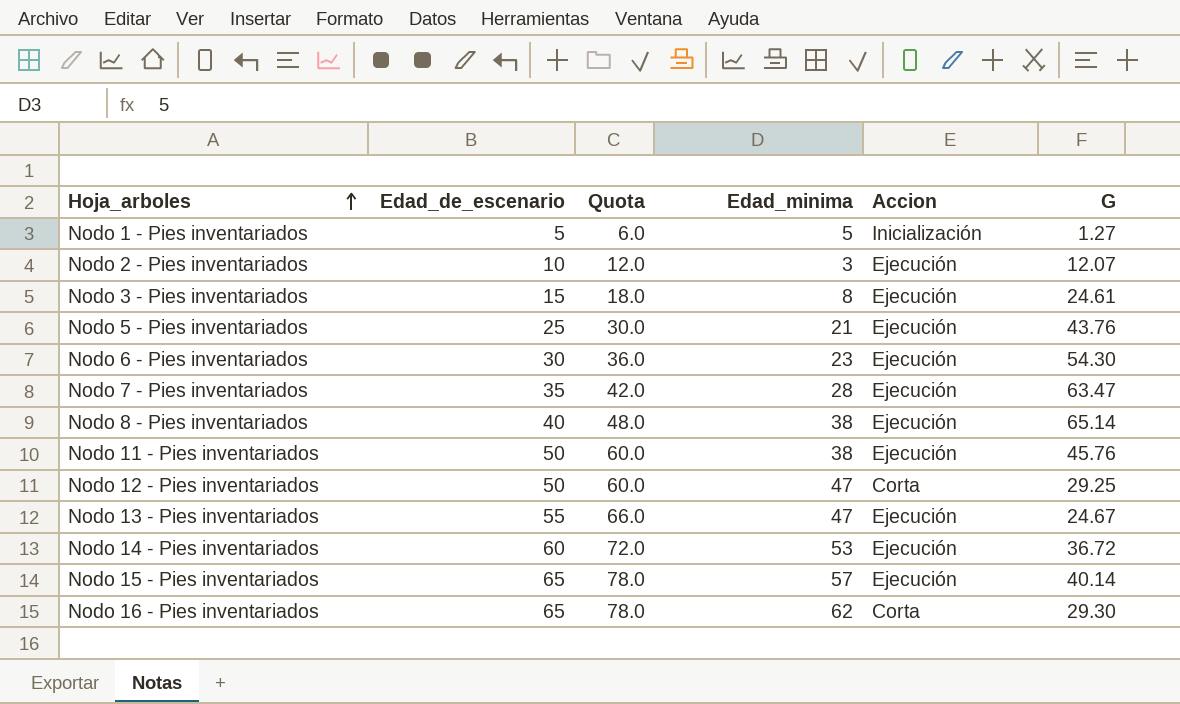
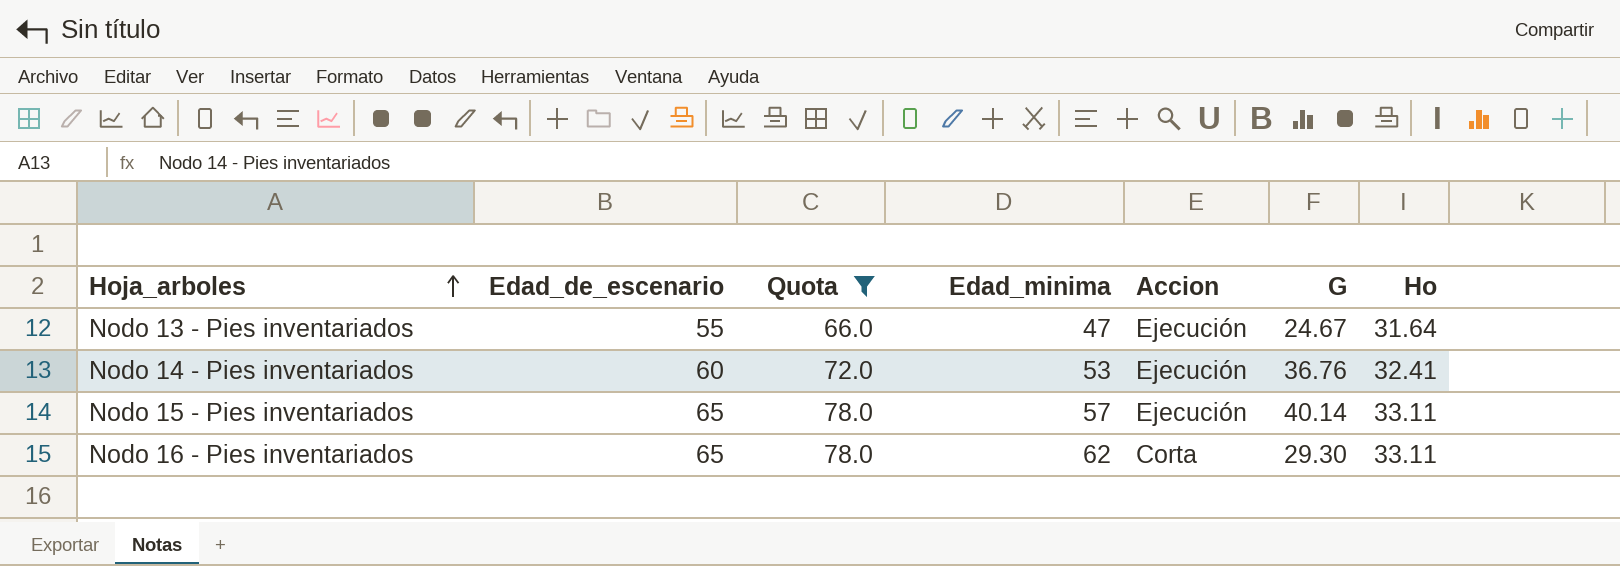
filter: none -> Quota >= 66.0
column Ho | position: none -> 7
Nodo 14 - Pies inventariados | G: 36.72 -> 36.76

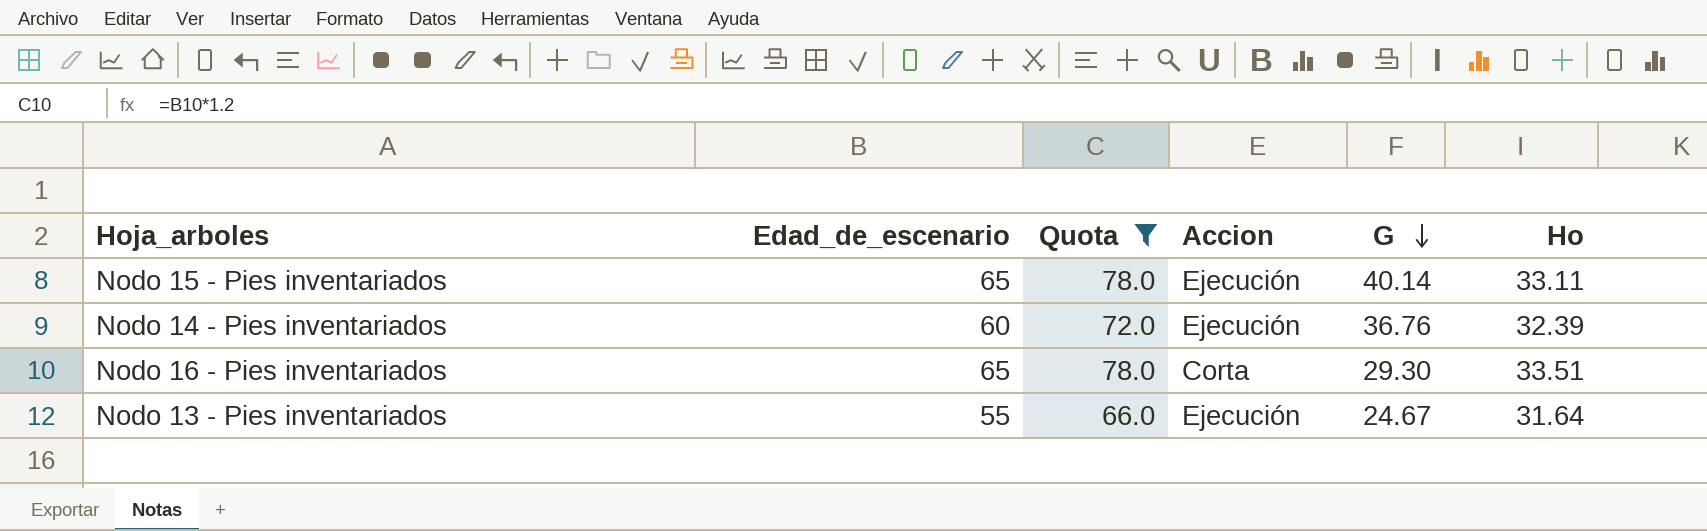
row order: Hoja_arboles ascending -> G descending
column Edad_minima | position: 4 -> none
Nodo 14 - Pies inventariados | Ho: 32.41 -> 32.39
Nodo 16 - Pies inventariados | Ho: 33.11 -> 33.51

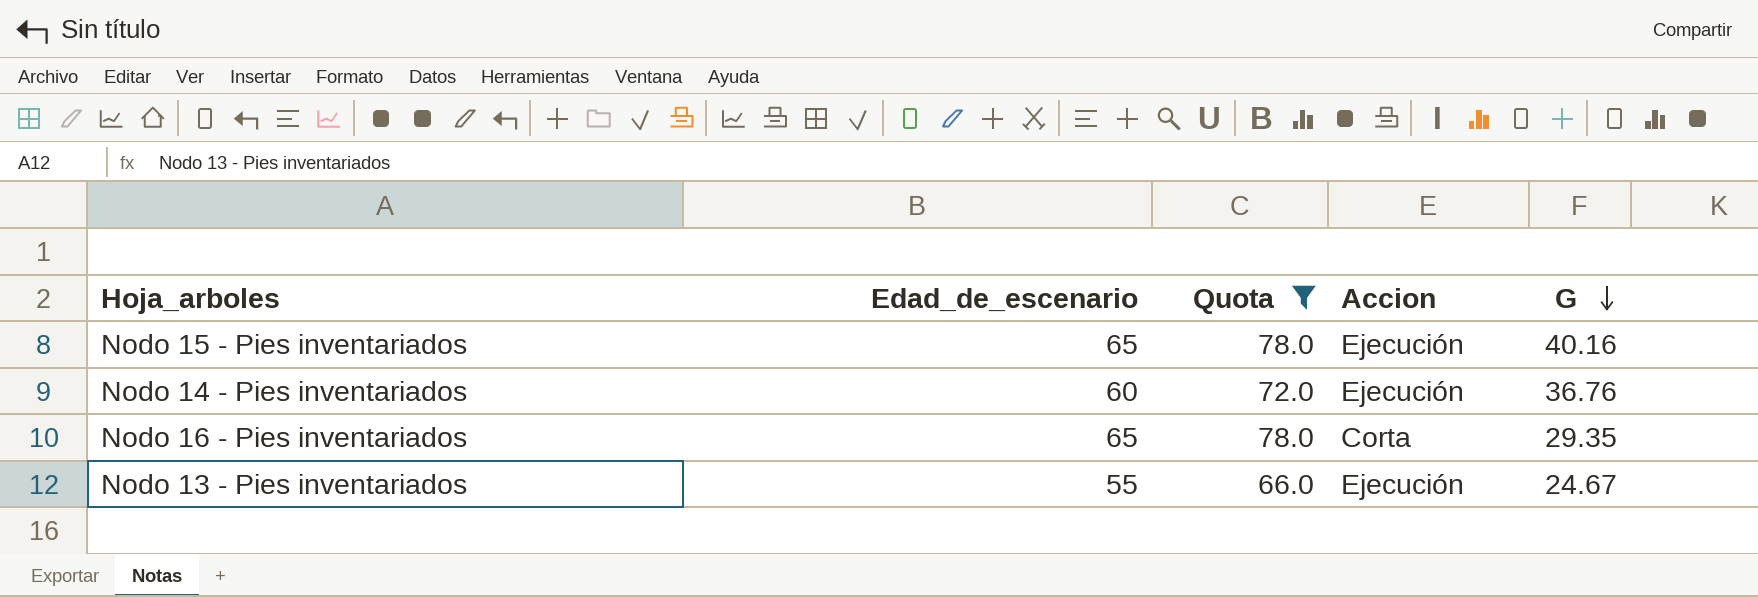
column Ho | position: 6 -> none
Nodo 15 - Pies inventariados | G: 40.14 -> 40.16
Nodo 16 - Pies inventariados | G: 29.30 -> 29.35

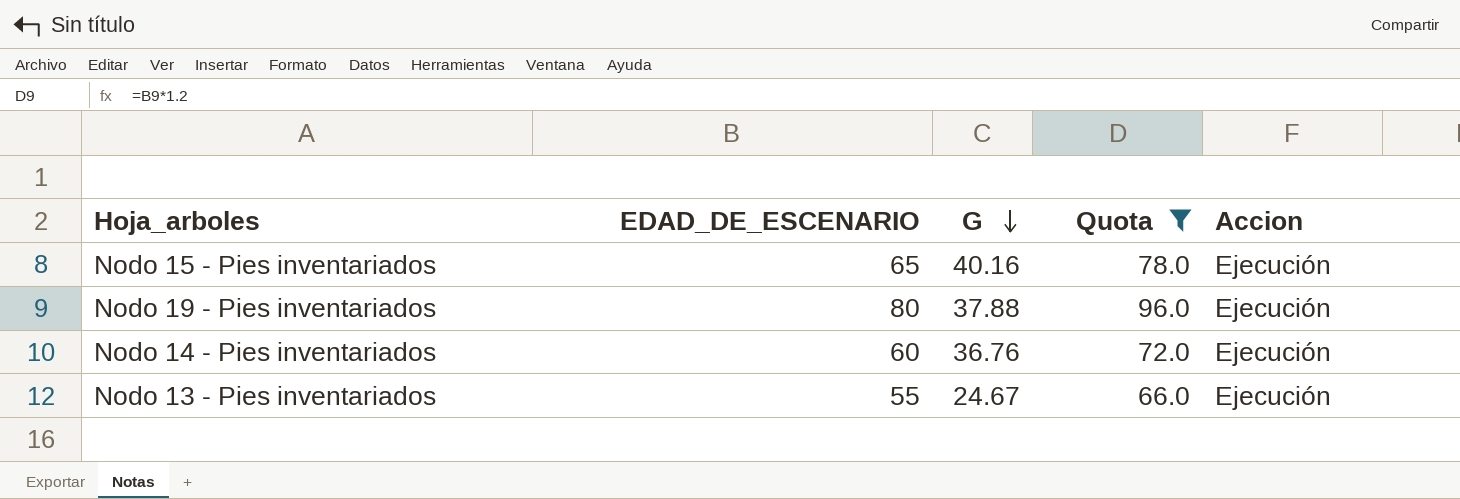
column name: Edad_de_escenario -> EDAD_DE_ESCENARIO
column G | position: 5 -> 3
row Nodo 16 - Pies inventariados: 65 | 78.0 | Corta | 29.35 -> none
row Nodo 19 - Pies inventariados: none -> 80 | 37.88 | 96.0 | Ejecución

